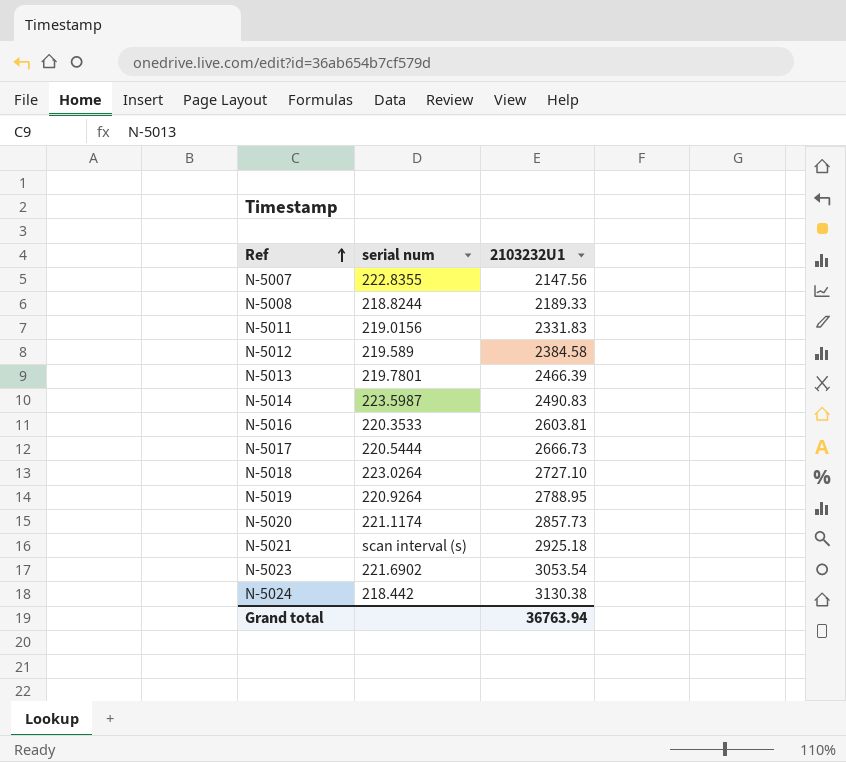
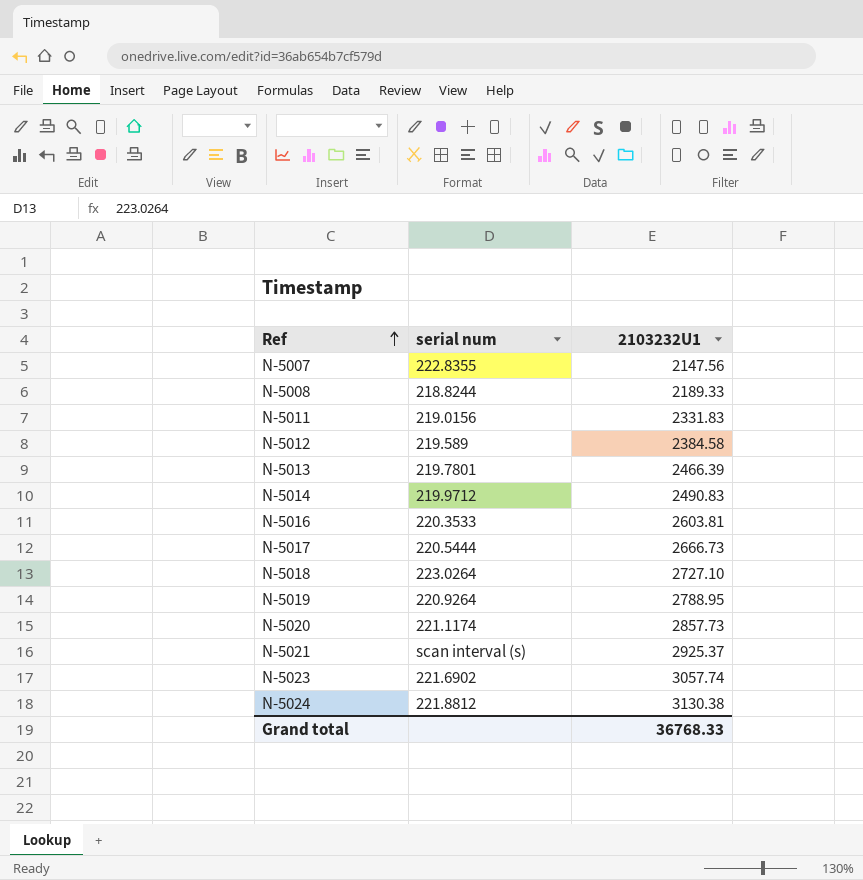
N-5014 | serial num: 223.5987 -> 219.9712
N-5021 | 2103232U1: 2925.18 -> 2925.37
N-5023 | 2103232U1: 3053.54 -> 3057.74
N-5024 | serial num: 218.442 -> 221.8812
Grand total | 2103232U1: 36763.94 -> 36768.33

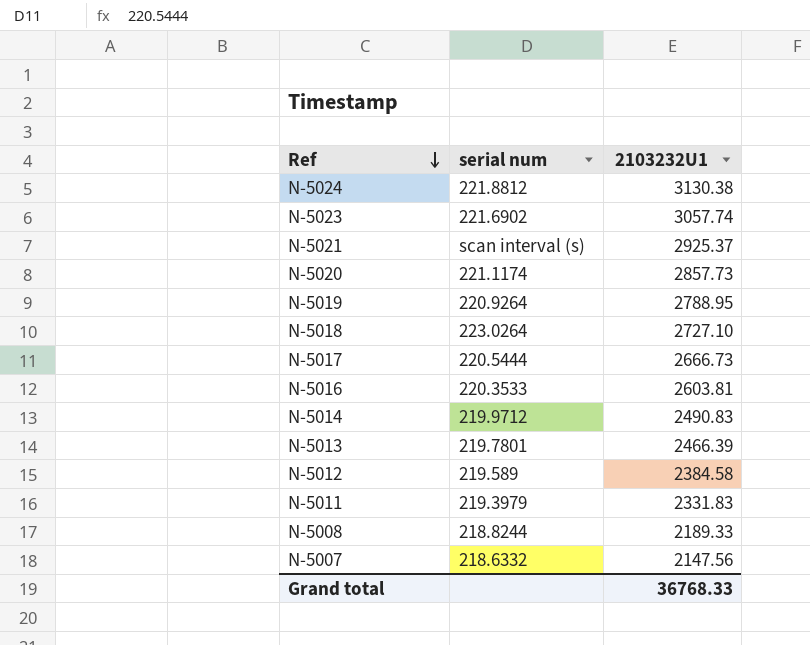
row order: Ref ascending -> Ref descending
N-5011 | serial num: 219.0156 -> 219.3979
N-5007 | serial num: 222.8355 -> 218.6332

